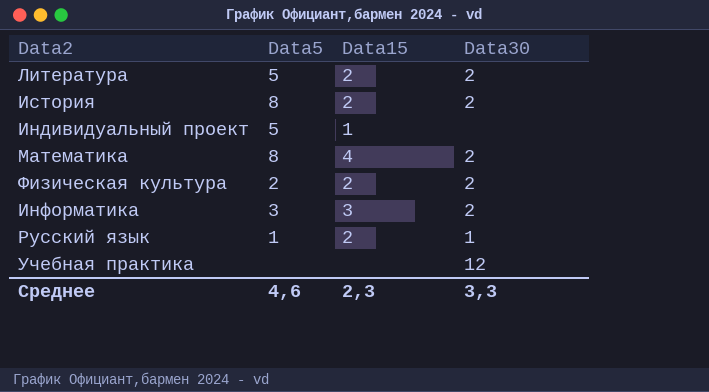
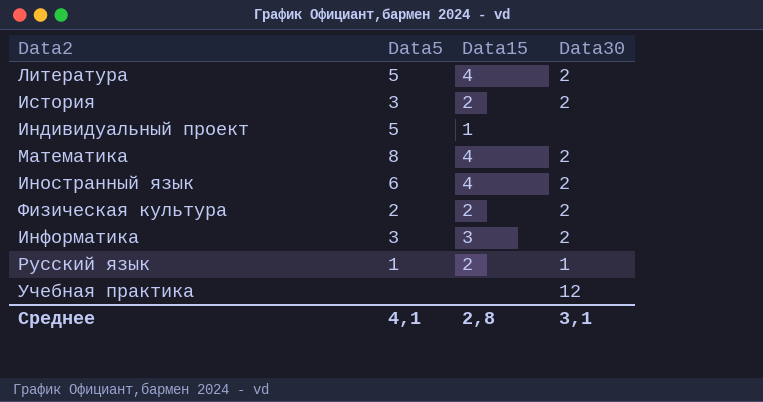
Литература | Data15: 2 -> 4
История | Data5: 8 -> 3
row Иностранный язык: none -> 6 | 4 | 2
Среднее | Data5: 4,6 -> 4,1
Среднее | Data15: 2,3 -> 2,8
Среднее | Data30: 3,3 -> 3,1

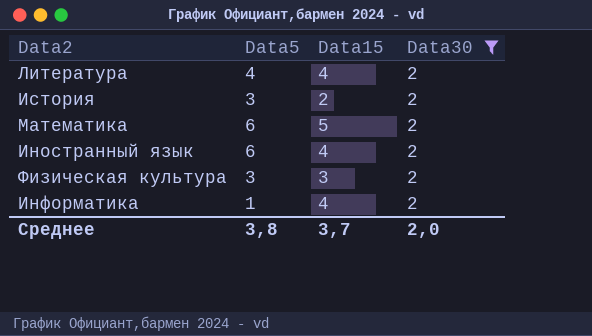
filter: none -> Data30 = 2
Литература | Data5: 5 -> 4
Математика | Data5: 8 -> 6
Математика | Data15: 4 -> 5
Физическая культура | Data5: 2 -> 3
Физическая культура | Data15: 2 -> 3
Информатика | Data5: 3 -> 1
Информатика | Data15: 3 -> 4
Среднее | Data5: 4,1 -> 3,8
Среднее | Data15: 2,8 -> 3,7
Среднее | Data30: 3,1 -> 2,0

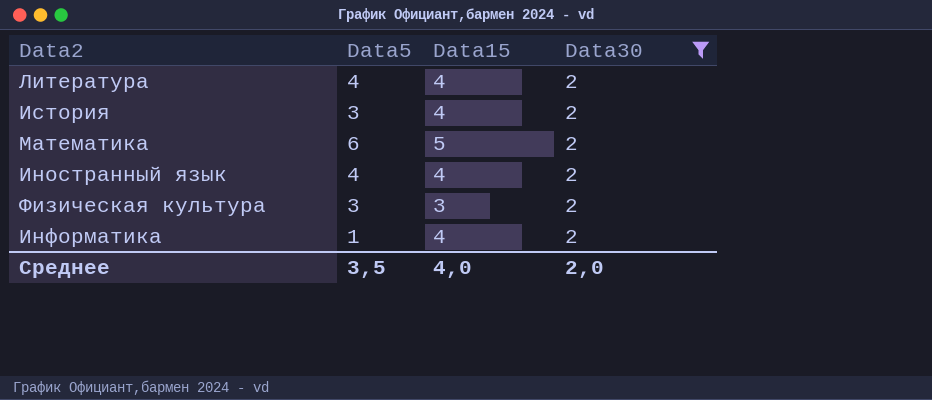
История | Data15: 2 -> 4
Иностранный язык | Data5: 6 -> 4
Среднее | Data5: 3,8 -> 3,5
Среднее | Data15: 3,7 -> 4,0

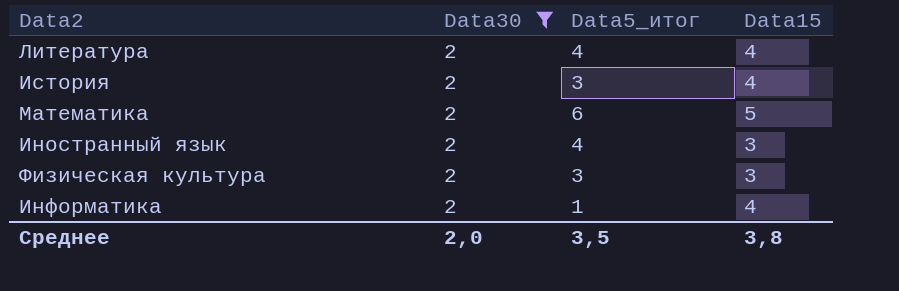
column Data30 | position: 4 -> 2
column name: Data5 -> Data5_итог
Иностранный язык | Data15: 4 -> 3
Среднее | Data15: 4,0 -> 3,8

